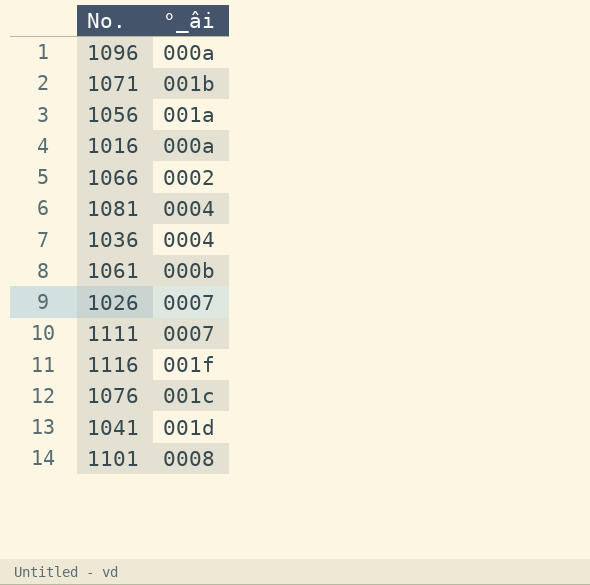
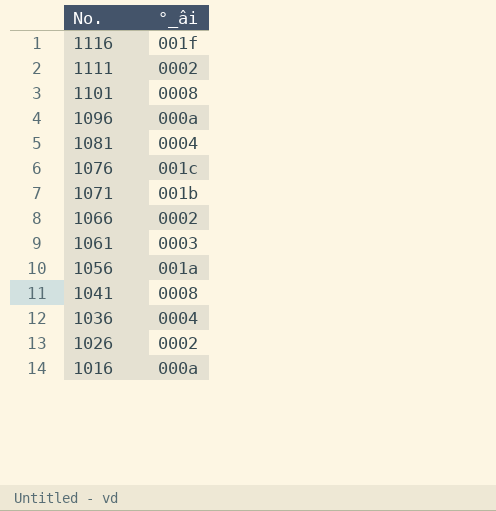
row order: none -> No. descending
1111 | °_âi: 0007 -> 0002
1061 | °_âi: 000b -> 0003
1041 | °_âi: 001d -> 0008
1026 | °_âi: 0007 -> 0002

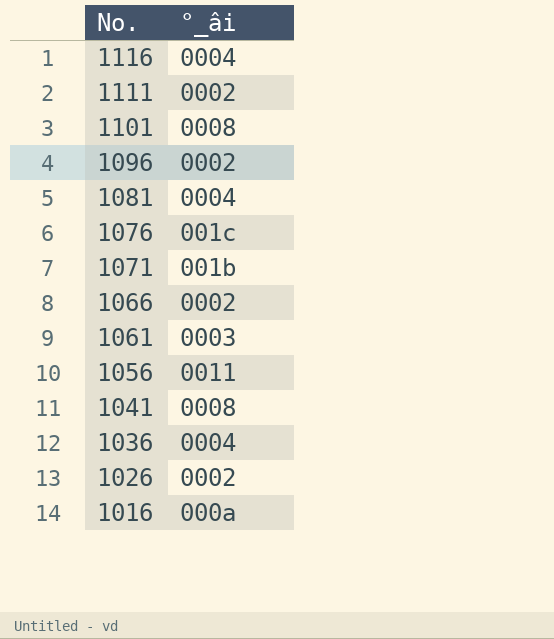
1116 | °_âi: 001f -> 0004
1096 | °_âi: 000a -> 0002
1056 | °_âi: 001a -> 0011

